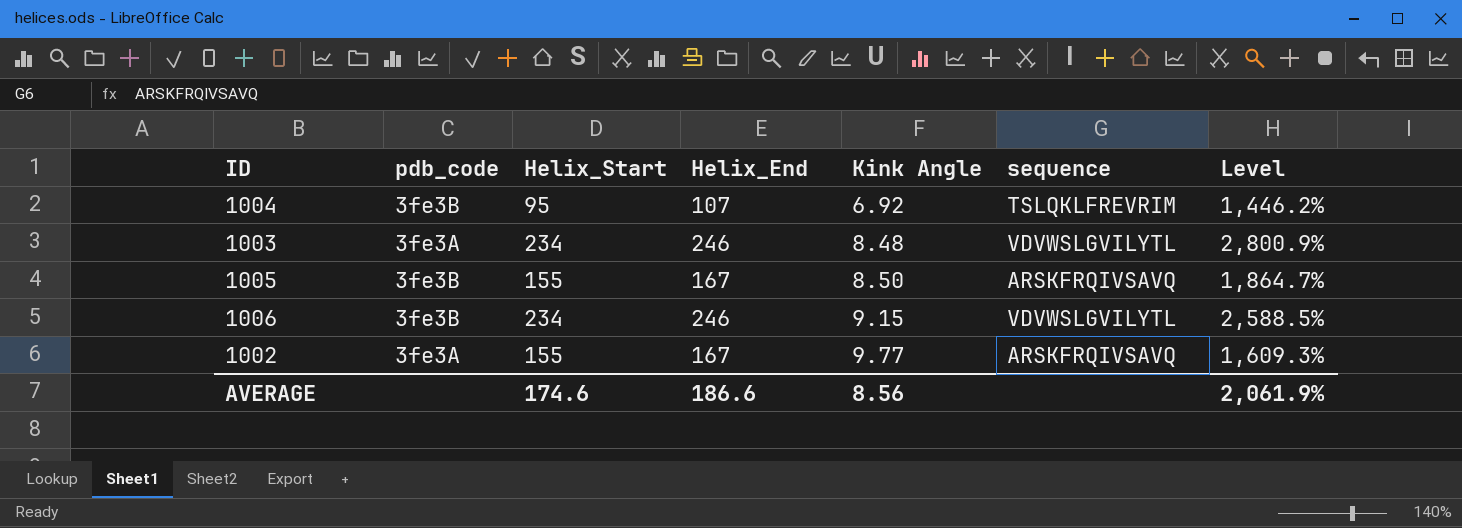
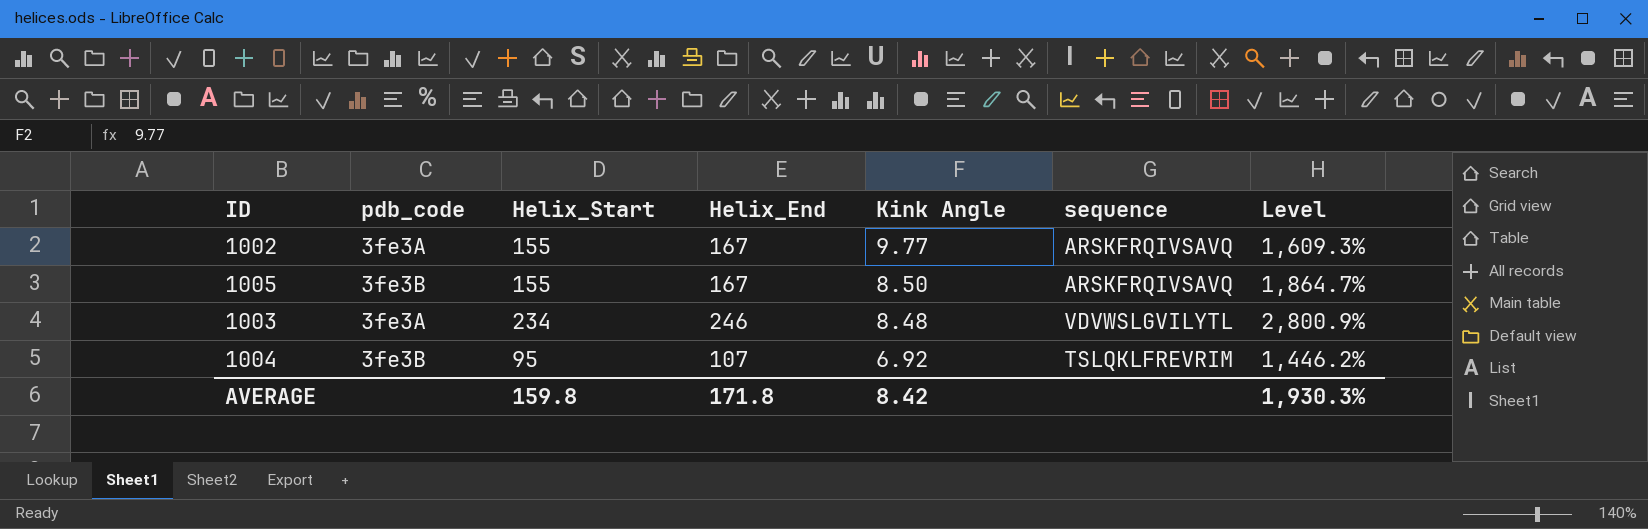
row order: Kink Angle ascending -> Kink Angle descending
row 1006: 3fe3B | 234 | 246 | 9.15 | VDVWSLGVILYTL | 2,588.5% -> none
AVERAGE | Helix_Start: 174.6 -> 159.8
AVERAGE | Helix_End: 186.6 -> 171.8
AVERAGE | Kink Angle: 8.56 -> 8.42
AVERAGE | Level: 2,061.9% -> 1,930.3%

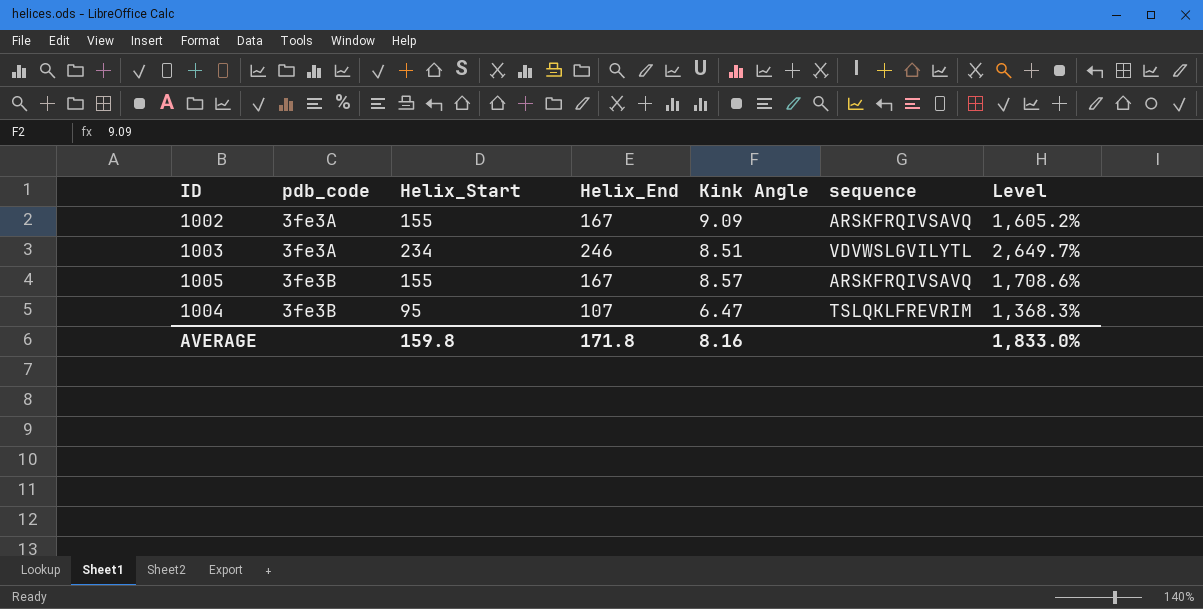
row order: Kink Angle descending -> pdb_code ascending
column Level | formula: ([Helix_End] - [Kink Angle]) / [Kink Angle] -> ([Helix_Start] - [Kink Angle]) / [Kink Angle]
1002 | Kink Angle: 9.77 -> 9.09
1003 | Kink Angle: 8.48 -> 8.51
1005 | Kink Angle: 8.50 -> 8.57
1004 | Kink Angle: 6.92 -> 6.47
AVERAGE | Kink Angle: 8.42 -> 8.16
AVERAGE | Level: 1,930.3% -> 1,833.0%

